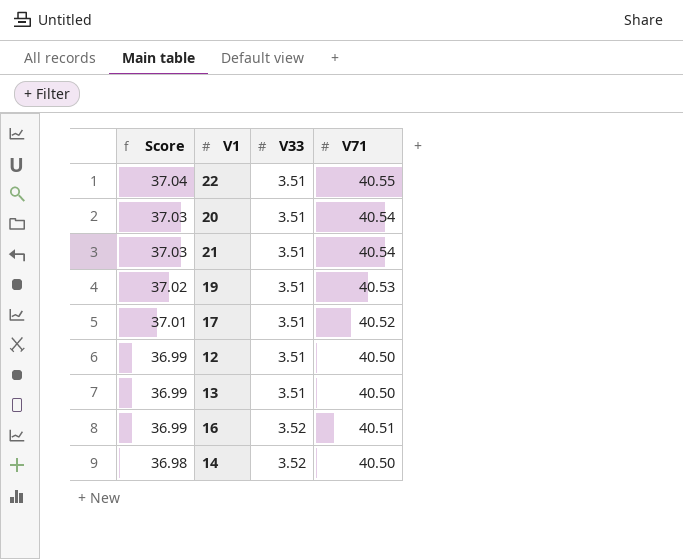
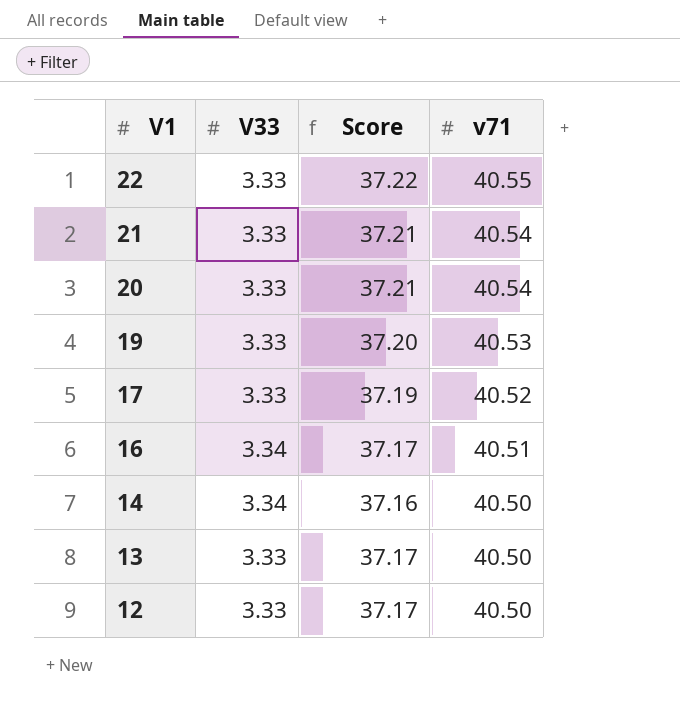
row order: Score descending -> V1 descending
column Score | position: 1 -> 3
column name: V71 -> v71
22 | V33: 3.51 -> 3.33
22 | Score: 37.04 -> 37.22
21 | V33: 3.51 -> 3.33
21 | Score: 37.03 -> 37.21
20 | V33: 3.51 -> 3.33
20 | Score: 37.03 -> 37.21
19 | V33: 3.51 -> 3.33
19 | Score: 37.02 -> 37.20
17 | V33: 3.51 -> 3.33
17 | Score: 37.01 -> 37.19
16 | V33: 3.52 -> 3.34
16 | Score: 36.99 -> 37.17
14 | V33: 3.52 -> 3.34
14 | Score: 36.98 -> 37.16
13 | V33: 3.51 -> 3.33
13 | Score: 36.99 -> 37.17
12 | V33: 3.51 -> 3.33
12 | Score: 36.99 -> 37.17

